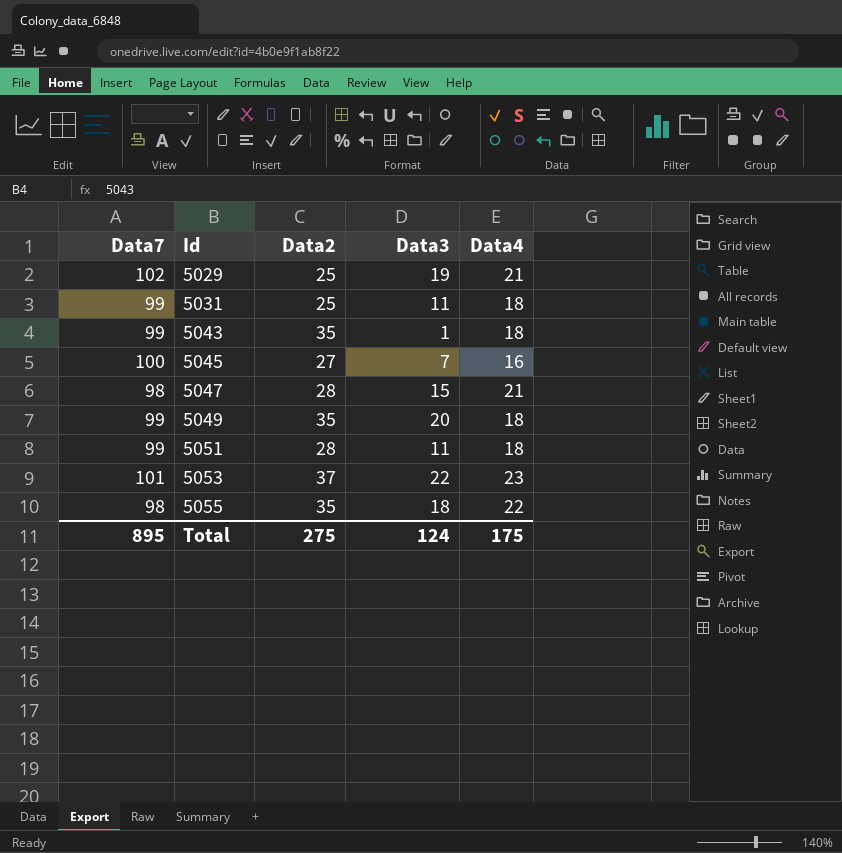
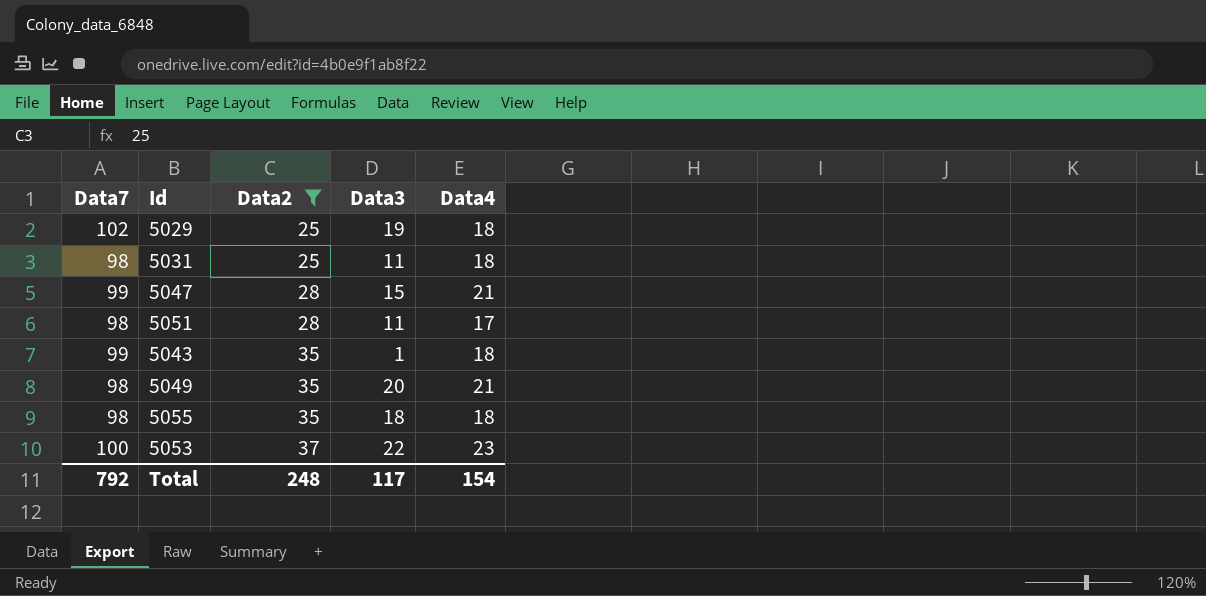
filter: none -> Data2 != 27
row order: Id ascending -> Data2 ascending
5029 | Data4: 21 -> 18
5031 | Data7: 99 -> 98
5047 | Data7: 98 -> 99
5051 | Data7: 99 -> 98
5051 | Data4: 18 -> 17
5049 | Data7: 99 -> 98
5049 | Data4: 18 -> 21
5055 | Data4: 22 -> 18
5053 | Data7: 101 -> 100
Total | Data7: 895 -> 792
Total | Data2: 275 -> 248
Total | Data3: 124 -> 117
Total | Data4: 175 -> 154

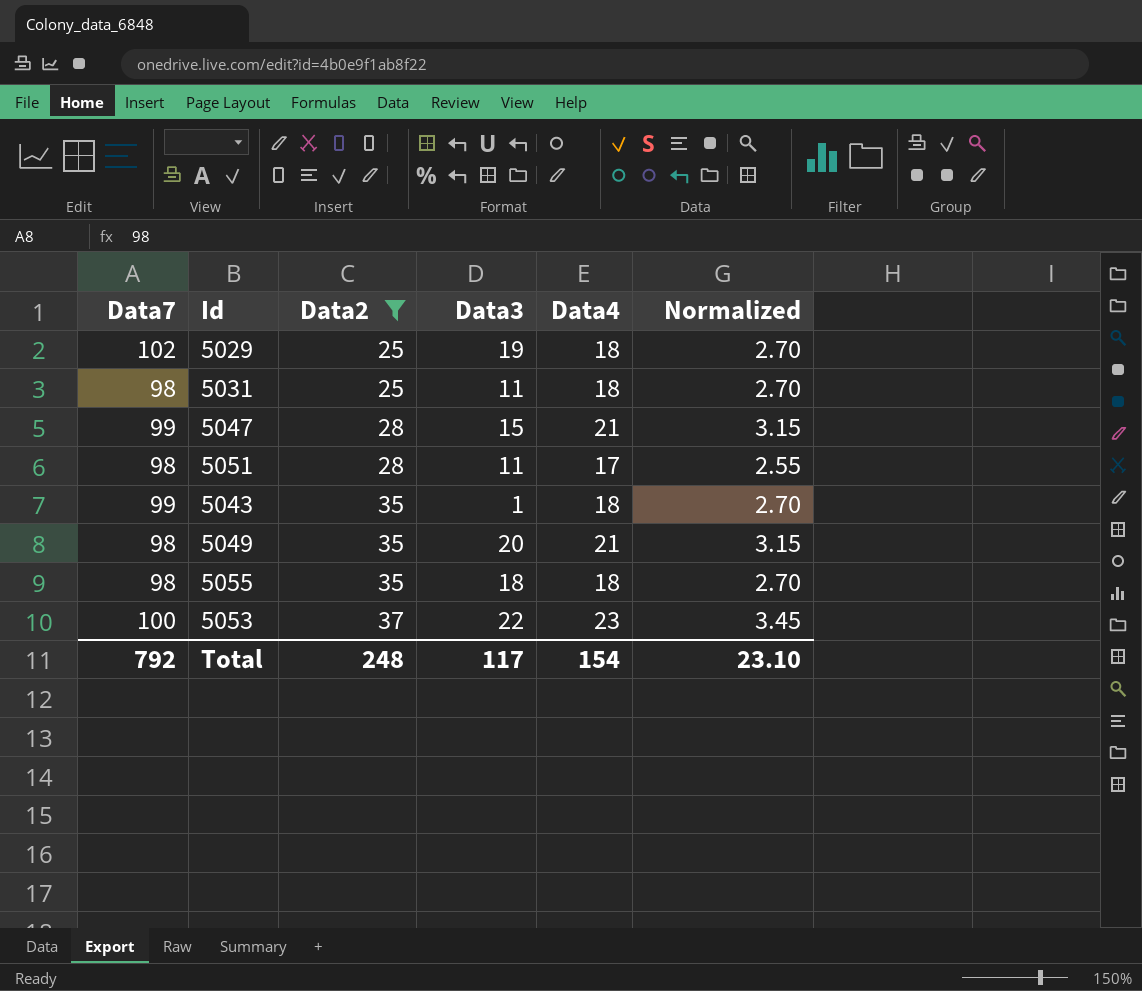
column Normalized | formula: none -> [Data4] * 0.15

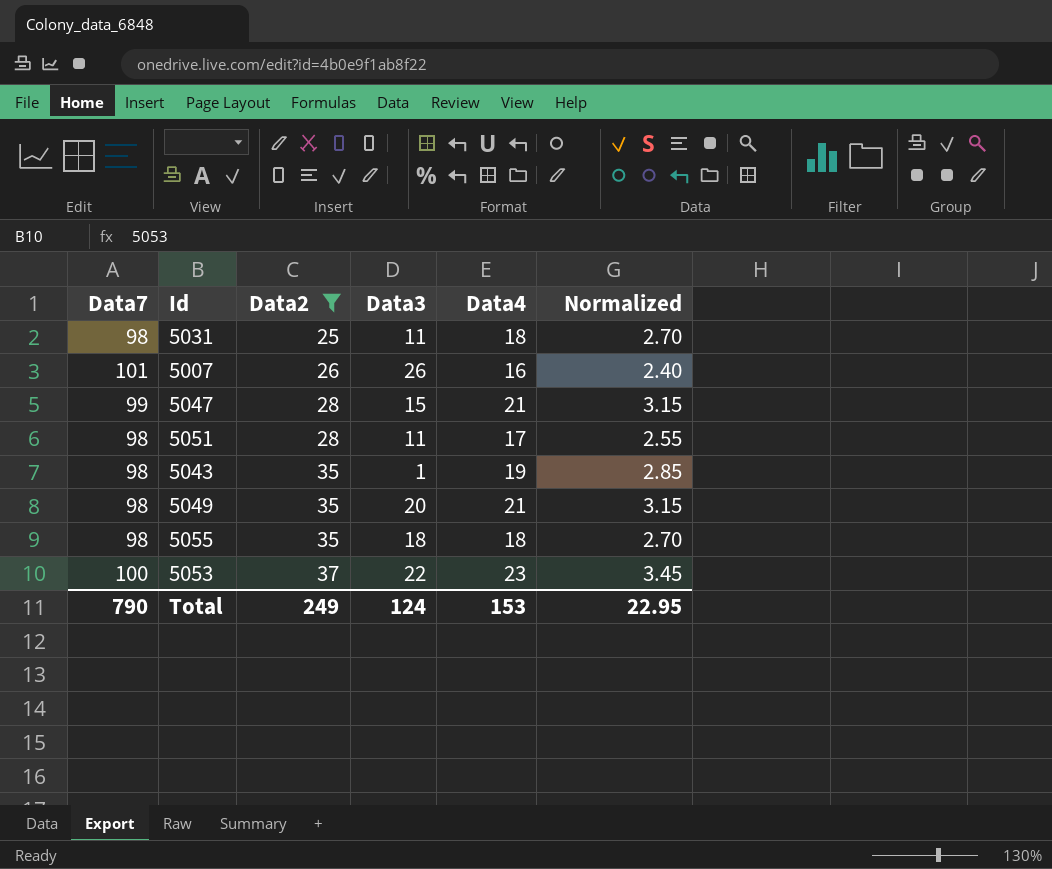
row 5029: 102 | 25 | 19 | 18 | 2.70 -> none
row 5007: none -> 101 | 26 | 26 | 16 | 2.40
5043 | Data7: 99 -> 98
5043 | Data4: 18 -> 19
5043 | Normalized: 2.70 -> 2.85
Total | Data7: 792 -> 790
Total | Data2: 248 -> 249
Total | Data3: 117 -> 124
Total | Data4: 154 -> 153
Total | Normalized: 23.10 -> 22.95

